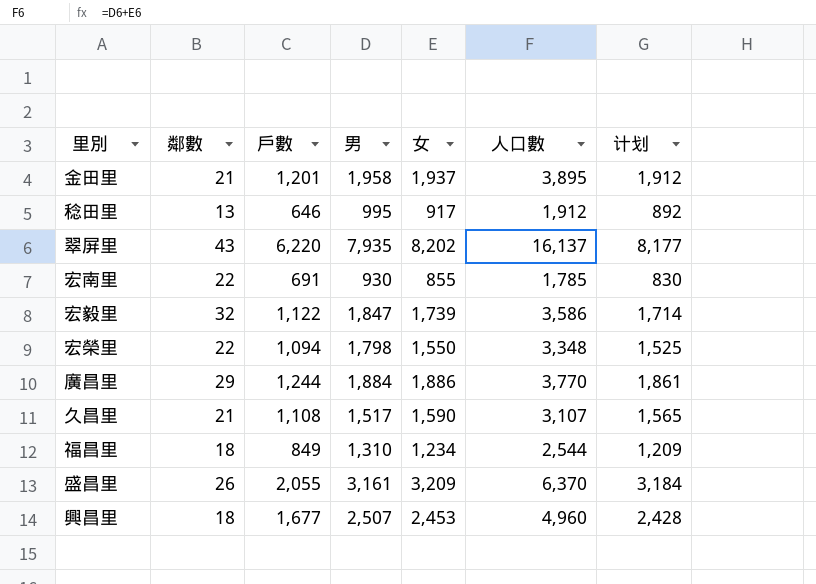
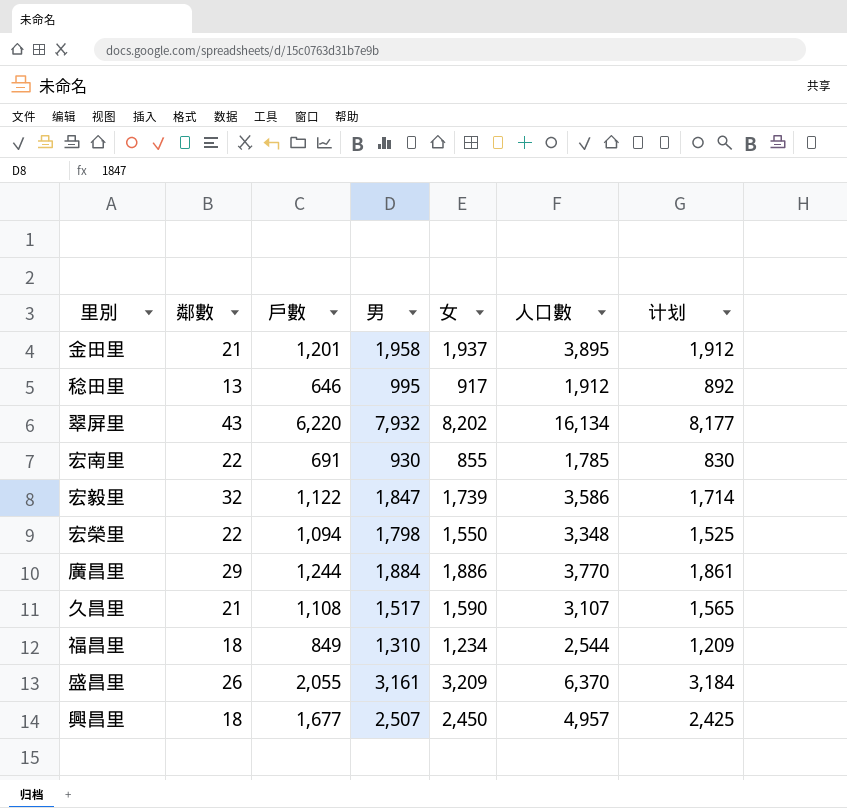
翠屏里 | 男: 7,935 -> 7,932
翠屏里 | 人口數: 16,137 -> 16,134
興昌里 | 女: 2,453 -> 2,450
興昌里 | 人口數: 4,960 -> 4,957
興昌里 | 计划: 2,428 -> 2,425

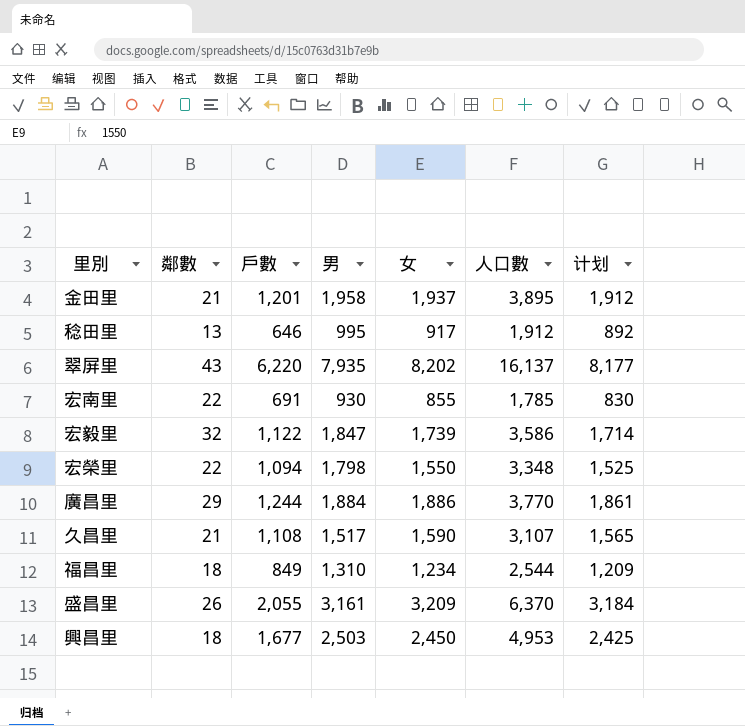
翠屏里 | 男: 7,932 -> 7,935
翠屏里 | 人口數: 16,134 -> 16,137
興昌里 | 男: 2,507 -> 2,503
興昌里 | 人口數: 4,957 -> 4,953

